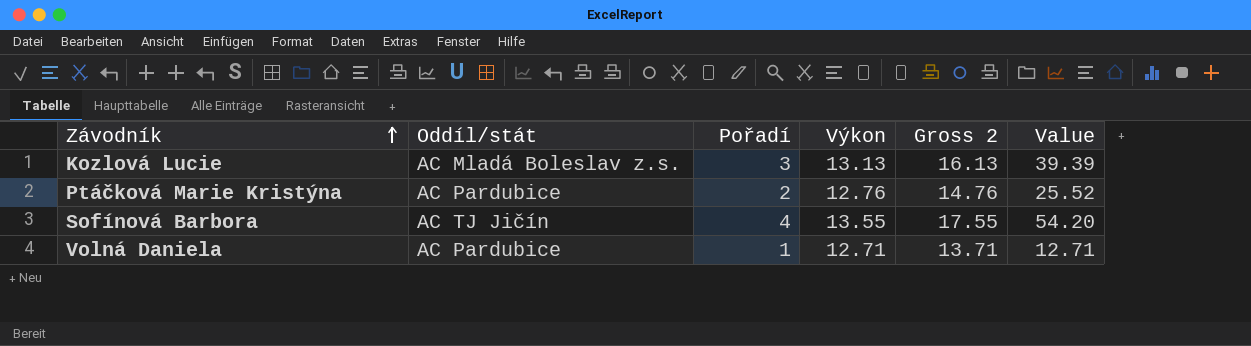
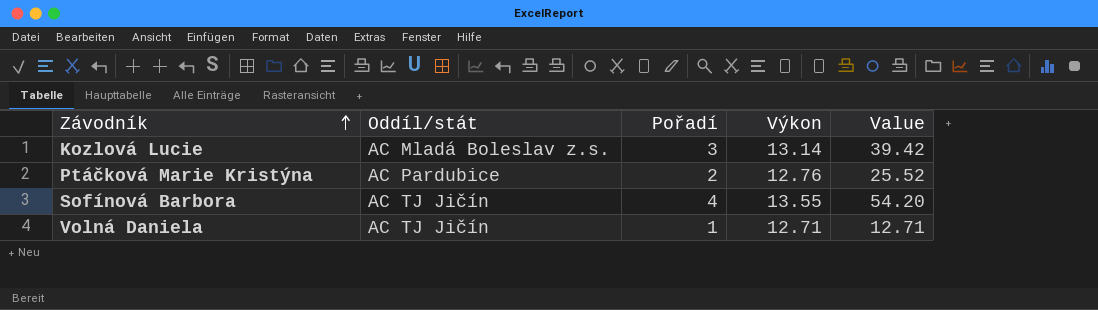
column Gross 2 | formula: [Pořadí] + [Výkon] -> none
Kozlová Lucie | Výkon: 13.13 -> 13.14
Kozlová Lucie | Value: 39.39 -> 39.42
Volná Daniela | Oddíl/stát: AC Pardubice -> AC TJ Jičín

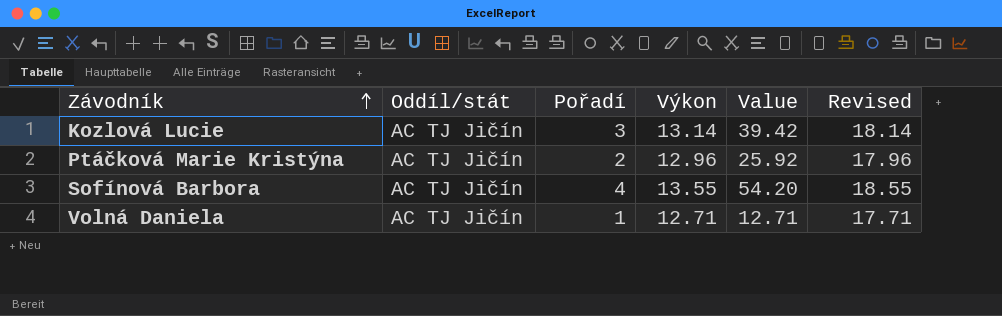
column Revised | formula: none -> [Výkon] + 5
Kozlová Lucie | Oddíl/stát: AC Mladá Boleslav z.s. -> AC TJ Jičín
Ptáčková Marie Kristýna | Oddíl/stát: AC Pardubice -> AC TJ Jičín
Ptáčková Marie Kristýna | Výkon: 12.76 -> 12.96
Ptáčková Marie Kristýna | Value: 25.52 -> 25.92

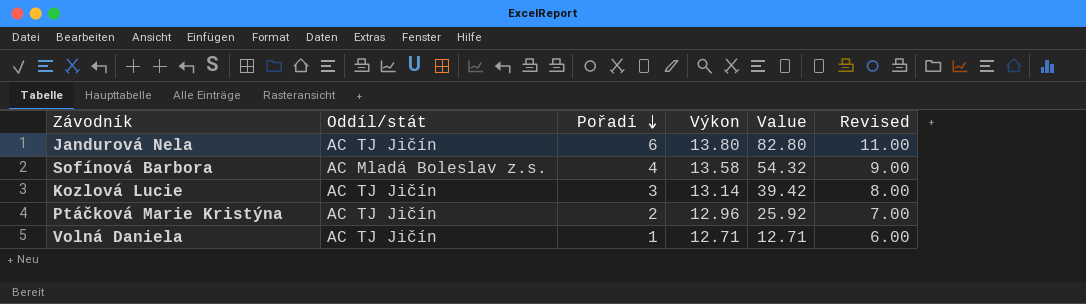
row order: Závodník ascending -> Pořadí descending
column Revised | formula: [Výkon] + 5 -> [Pořadí] + 5
row Jandurová Nela: none -> AC TJ Jičín | 6 | 13.80 | 82.80 | 11.00
Sofínová Barbora | Oddíl/stát: AC TJ Jičín -> AC Mladá Boleslav z.s.
Sofínová Barbora | Výkon: 13.55 -> 13.58
Sofínová Barbora | Value: 54.20 -> 54.32

